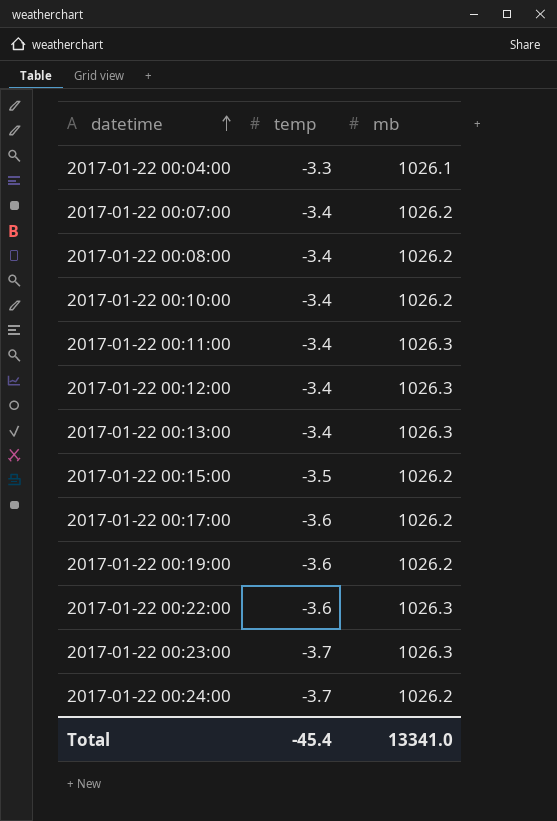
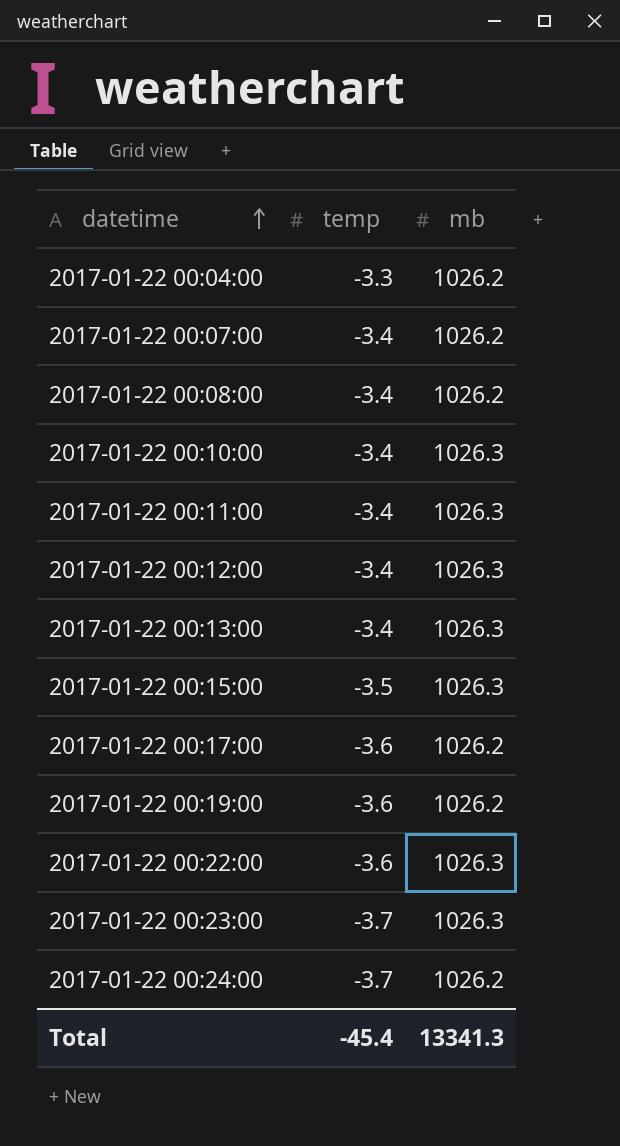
2017-01-22 00:04:00 | mb: 1026.1 -> 1026.2
2017-01-22 00:10:00 | mb: 1026.2 -> 1026.3
2017-01-22 00:15:00 | mb: 1026.2 -> 1026.3
Total | mb: 13341.0 -> 13341.3

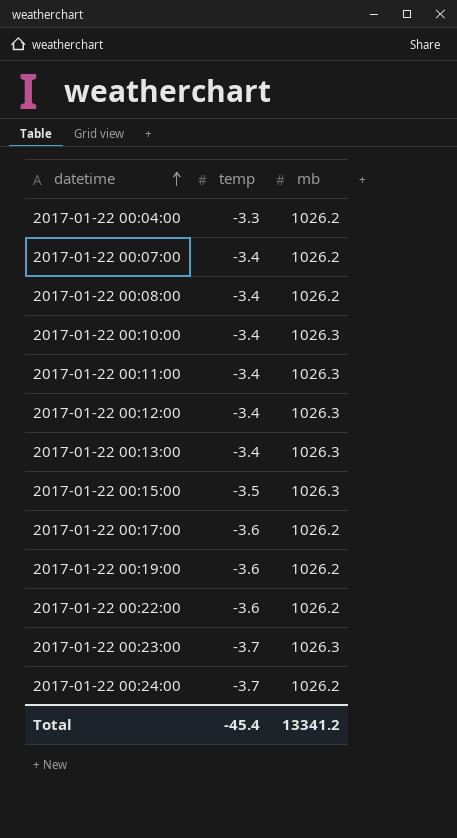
2017-01-22 00:22:00 | mb: 1026.3 -> 1026.2
Total | mb: 13341.3 -> 13341.2

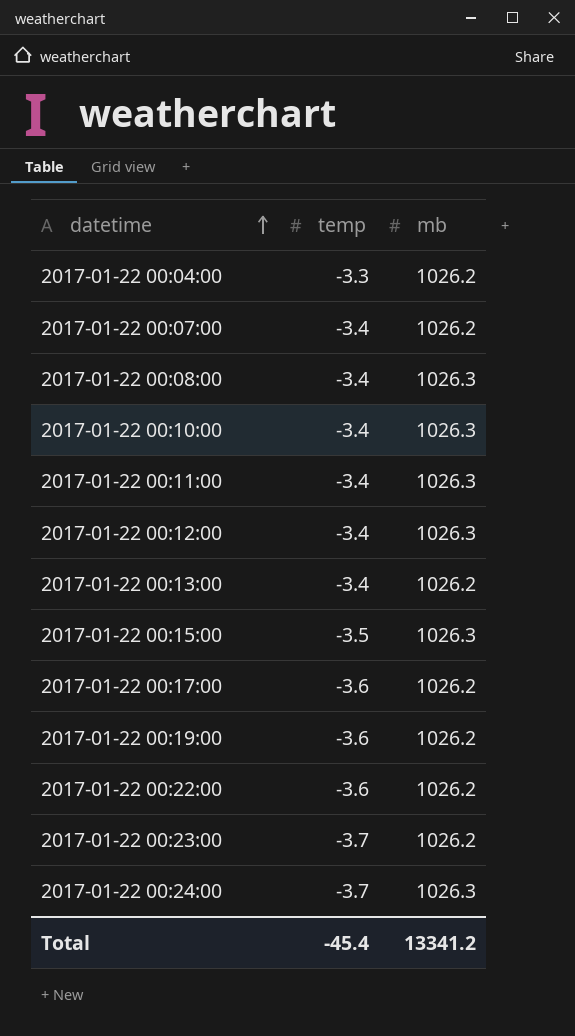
2017-01-22 00:08:00 | mb: 1026.2 -> 1026.3
2017-01-22 00:13:00 | mb: 1026.3 -> 1026.2
2017-01-22 00:23:00 | mb: 1026.3 -> 1026.2
2017-01-22 00:24:00 | mb: 1026.2 -> 1026.3

